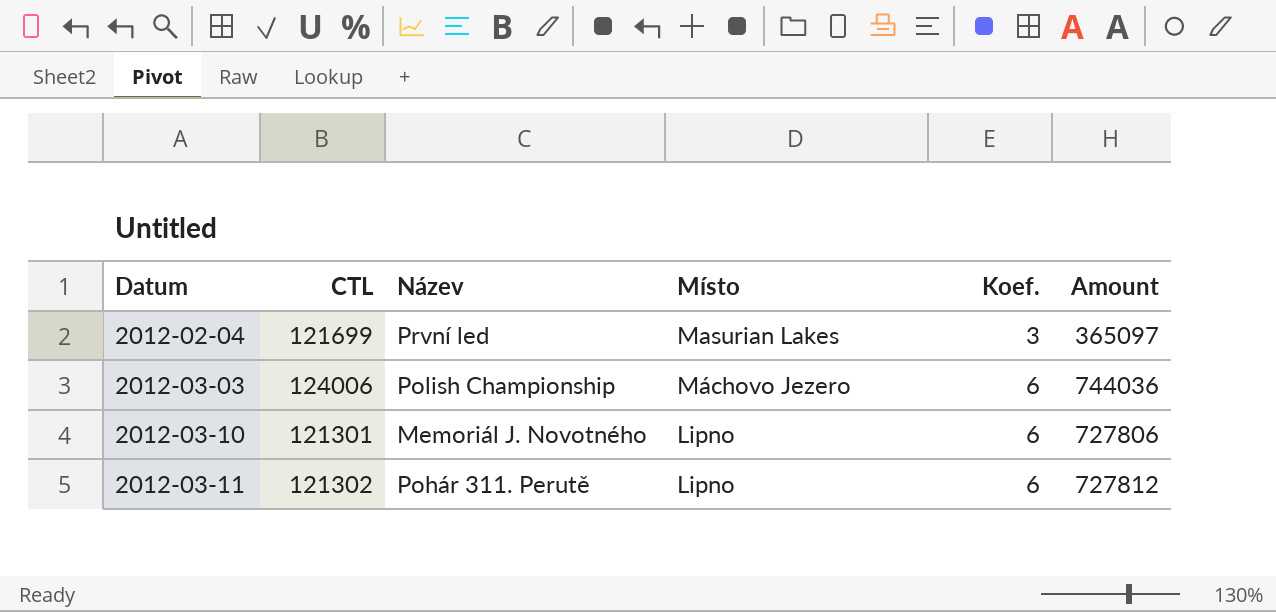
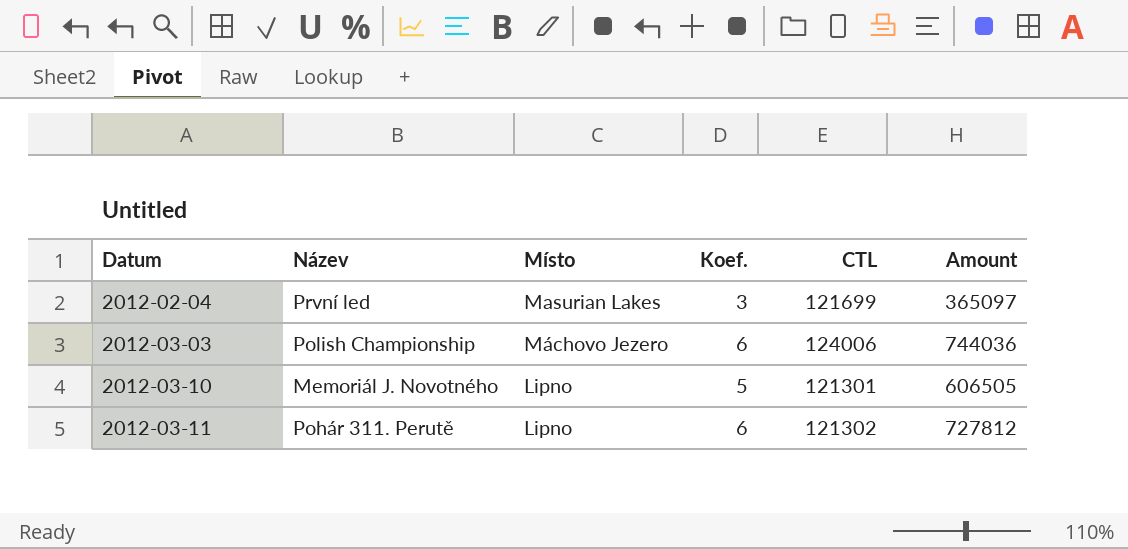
column CTL | position: 2 -> 5
2012-03-10 | Koef.: 6 -> 5
2012-03-10 | Amount: 727806 -> 606505

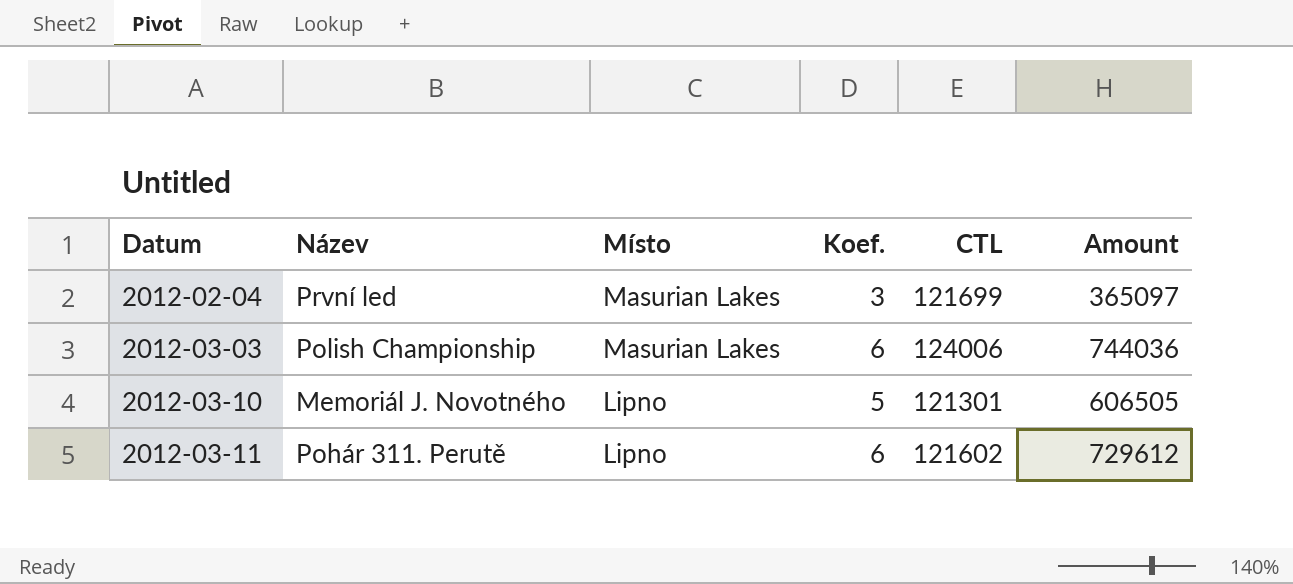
2012-03-03 | Místo: Máchovo Jezero -> Masurian Lakes
2012-03-11 | CTL: 121302 -> 121602
2012-03-11 | Amount: 727812 -> 729612

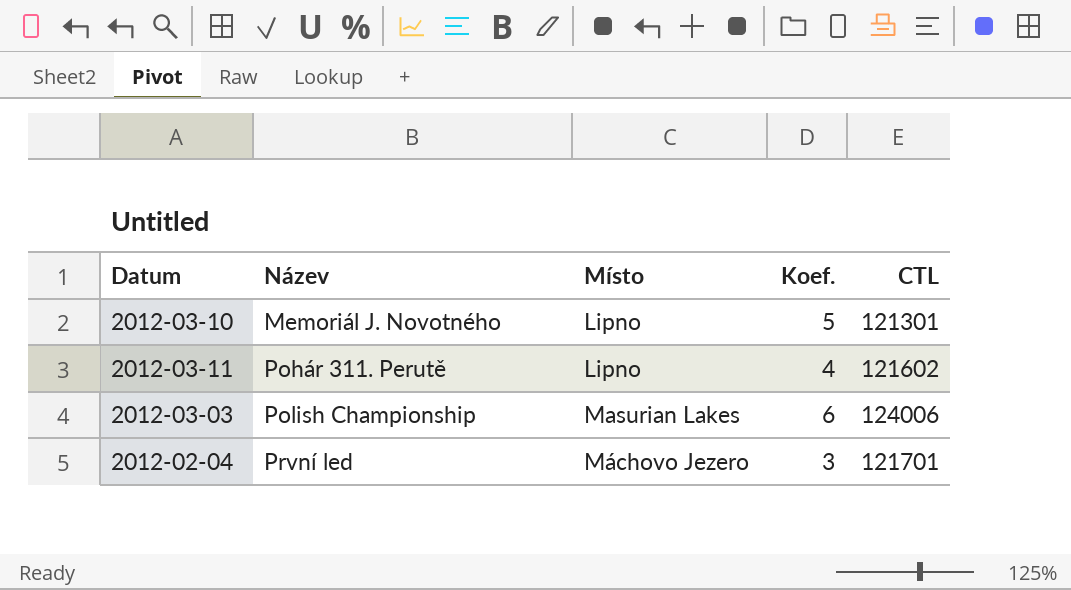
row order: Datum ascending -> Název ascending
column Amount | formula: [Koef.] * [CTL] -> none
2012-03-11 | Koef.: 6 -> 4
2012-02-04 | Místo: Masurian Lakes -> Máchovo Jezero
2012-02-04 | CTL: 121699 -> 121701

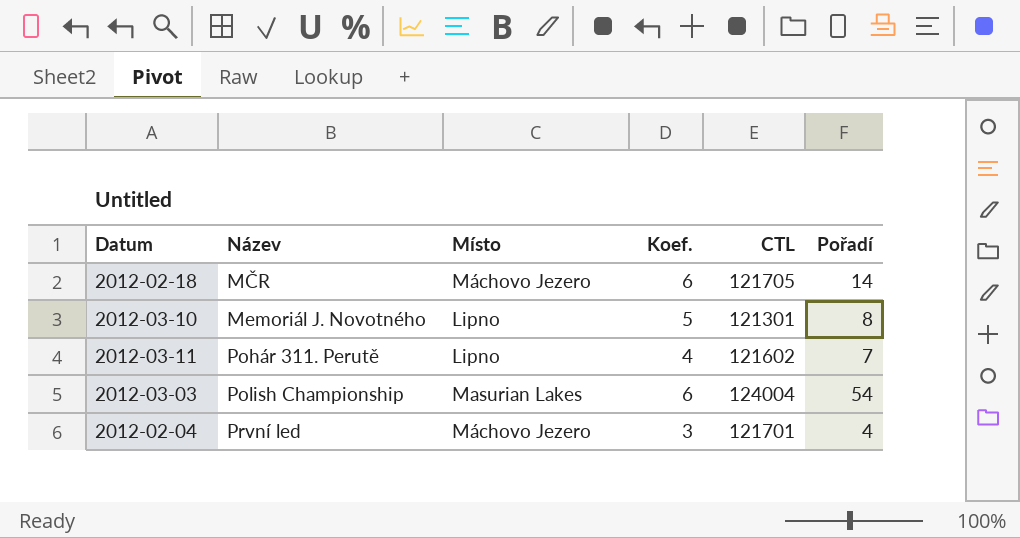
column Pořadí | position: none -> 6
row 2012-02-18: none -> MČR | Máchovo Jezero | 6 | 121705 | 14
2012-03-03 | CTL: 124006 -> 124004

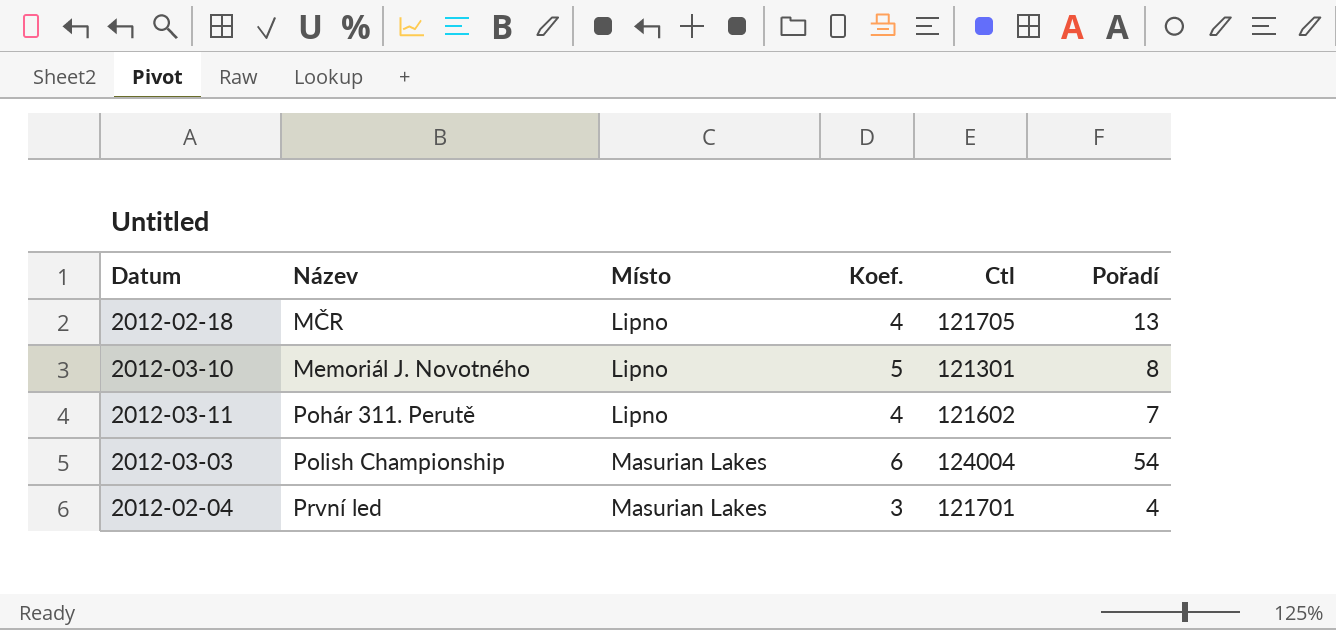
column name: CTL -> Ctl
2012-02-18 | Místo: Máchovo Jezero -> Lipno
2012-02-18 | Koef.: 6 -> 4
2012-02-18 | Pořadí: 14 -> 13
2012-02-04 | Místo: Máchovo Jezero -> Masurian Lakes

